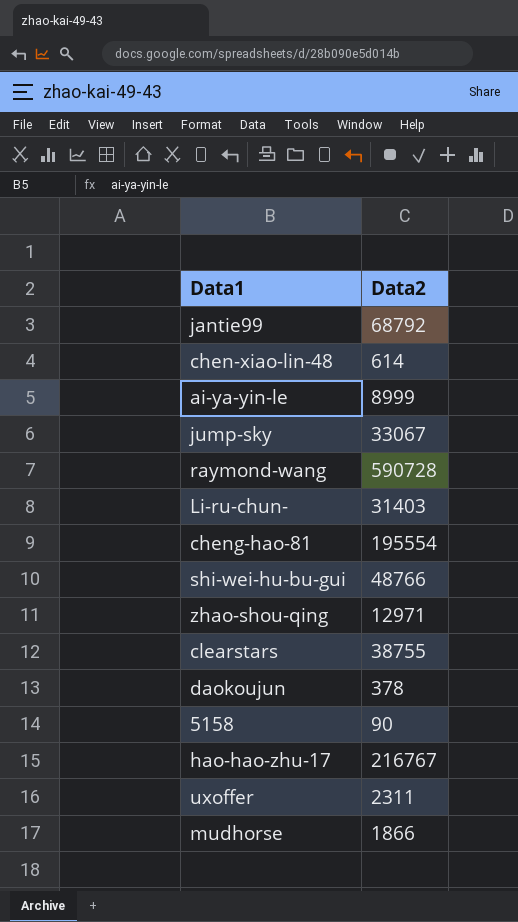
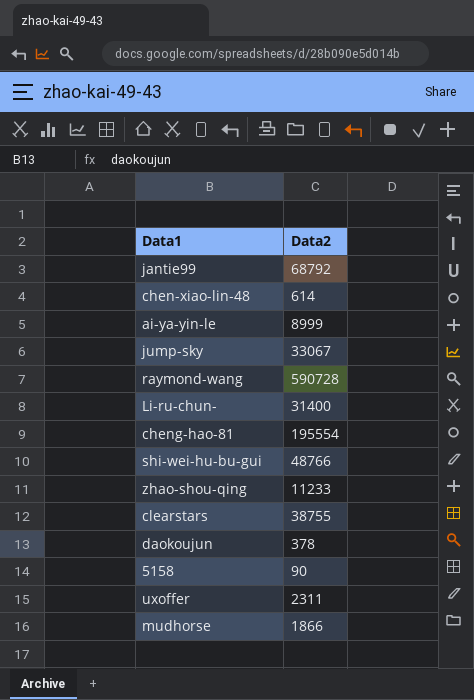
row hao-hao-zhu-17: 216767 -> none
Li-ru-chun- | Data2: 31403 -> 31400
zhao-shou-qing | Data2: 12971 -> 11233

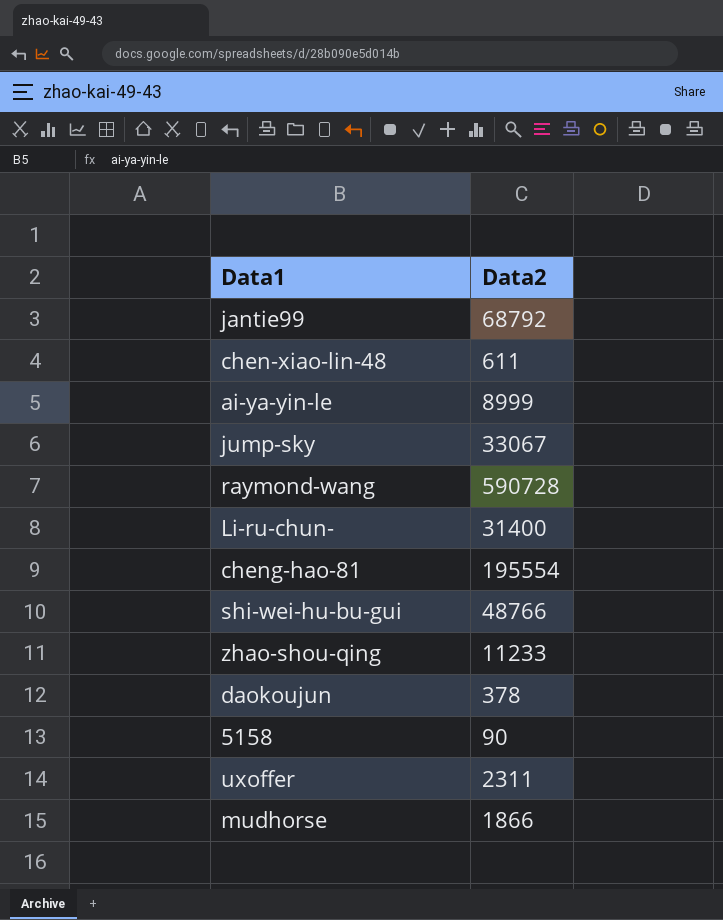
row clearstars: 38755 -> none
chen-xiao-lin-48 | Data2: 614 -> 611

